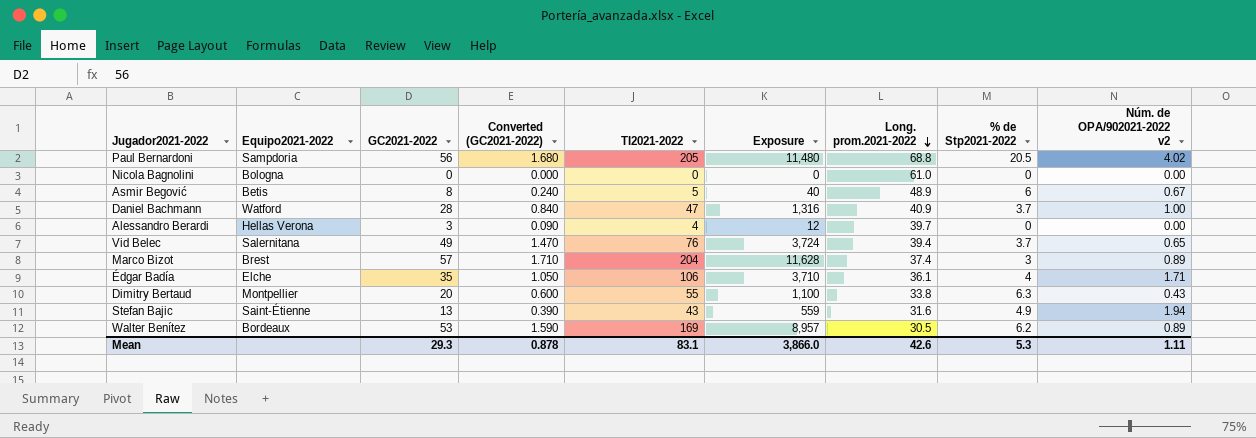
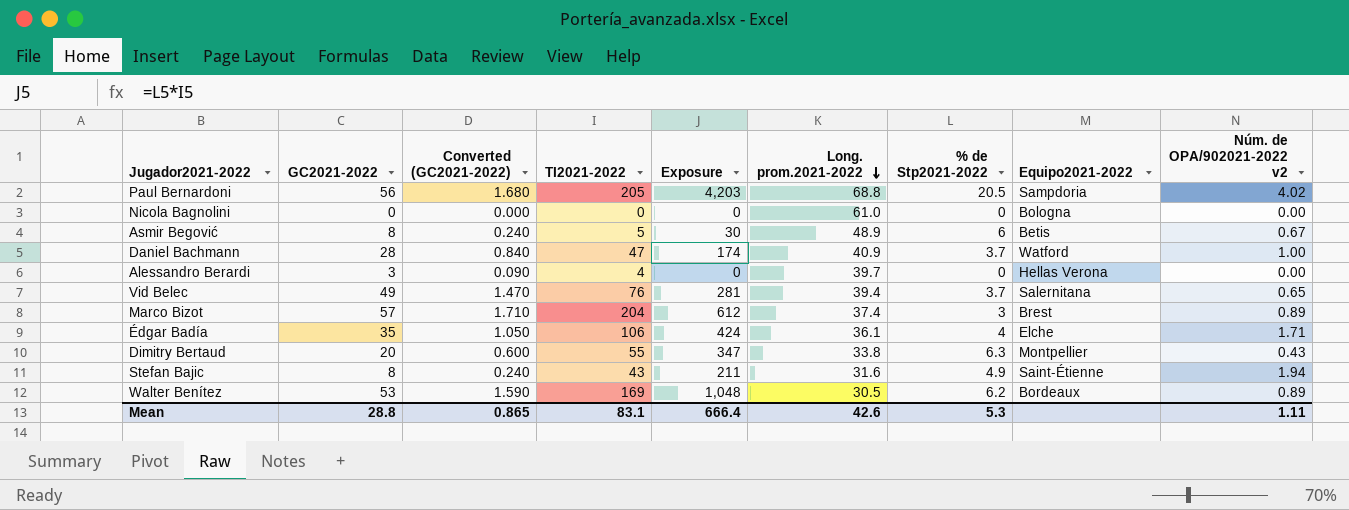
column Exposure | formula: [GC2021-2022] * [TI2021-2022] -> [TI2021-2022] * [% de Stp2021-2022]
column Equipo2021-2022 | position: 2 -> 8
Stefan Bajic | GC2021-2022: 13 -> 8
Stefan Bajic | Converted (GC2021-2022): 0.390 -> 0.240
Mean | GC2021-2022: 29.3 -> 28.8
Mean | Converted (GC2021-2022): 0.878 -> 0.865
Mean | Exposure: 3,866.0 -> 666.4

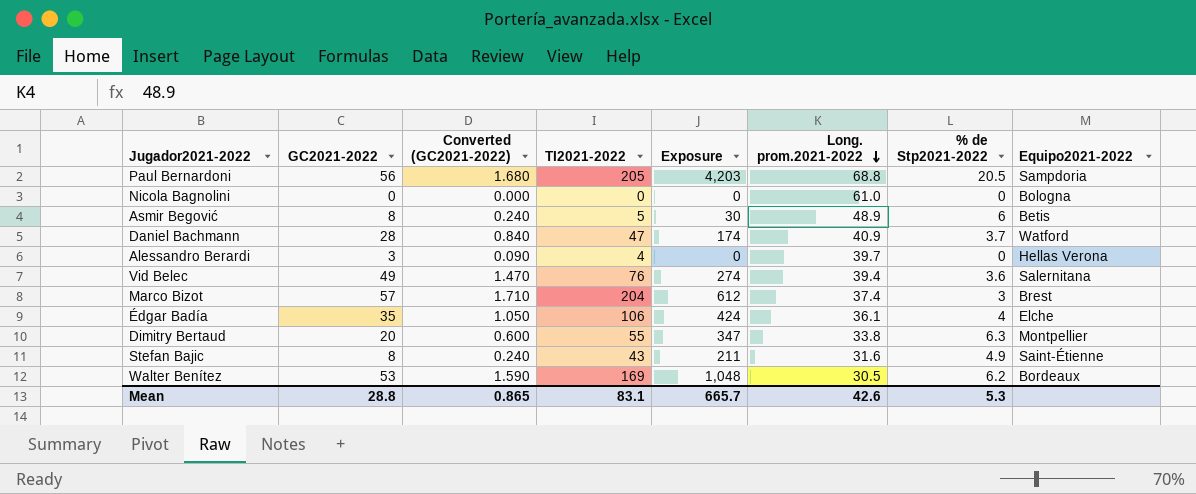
column Núm. de OPA/902021-2022 v2 | position: 9 -> none
Vid Belec | Exposure: 281 -> 274
Vid Belec | % de Stp2021-2022: 3.7 -> 3.6
Mean | Exposure: 666.4 -> 665.7

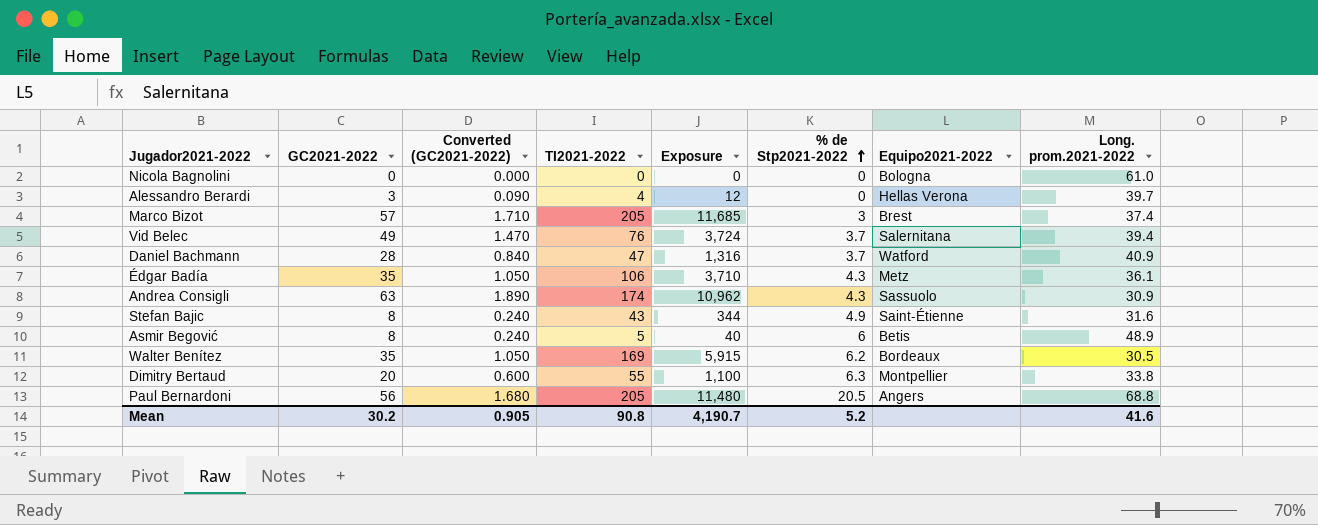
row order: Long. prom.2021-2022 descending -> % de Stp2021-2022 ascending
column Exposure | formula: [TI2021-2022] * [% de Stp2021-2022] -> [GC2021-2022] * [TI2021-2022]
column Long. prom.2021-2022 | position: 6 -> 8
Marco Bizot | TI2021-2022: 204 -> 205
Vid Belec | % de Stp2021-2022: 3.6 -> 3.7
Édgar Badía | % de Stp2021-2022: 4 -> 4.3
Édgar Badía | Equipo2021-2022: Elche -> Metz
row Andrea Consigli: none -> 63 | 1.890 | 174 | 10,962 | 4.3 | Sassuolo | 30.9
Walter Benítez | GC2021-2022: 53 -> 35
Walter Benítez | Converted (GC2021-2022): 1.590 -> 1.050
Paul Bernardoni | Equipo2021-2022: Sampdoria -> Angers
Mean | GC2021-2022: 28.8 -> 30.2
Mean | Converted (GC2021-2022): 0.865 -> 0.905
Mean | TI2021-2022: 83.1 -> 90.8
Mean | Exposure: 665.7 -> 4,190.7
Mean | % de Stp2021-2022: 5.3 -> 5.2
Mean | Long. prom.2021-2022: 42.6 -> 41.6

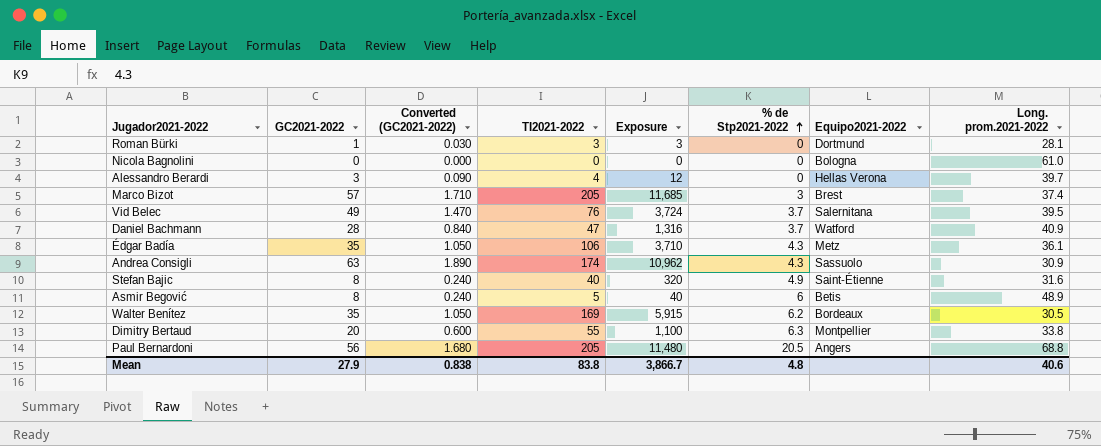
row Roman Bürki: none -> 1 | 0.030 | 3 | 3 | 0 | Dortmund | 28.1
Vid Belec | Long. prom.2021-2022: 39.4 -> 39.5
Stefan Bajic | TI2021-2022: 43 -> 40
Stefan Bajic | Exposure: 344 -> 320
Mean | GC2021-2022: 30.2 -> 27.9
Mean | Converted (GC2021-2022): 0.905 -> 0.838
Mean | TI2021-2022: 90.8 -> 83.8
Mean | Exposure: 4,190.7 -> 3,866.7
Mean | % de Stp2021-2022: 5.2 -> 4.8
Mean | Long. prom.2021-2022: 41.6 -> 40.6

